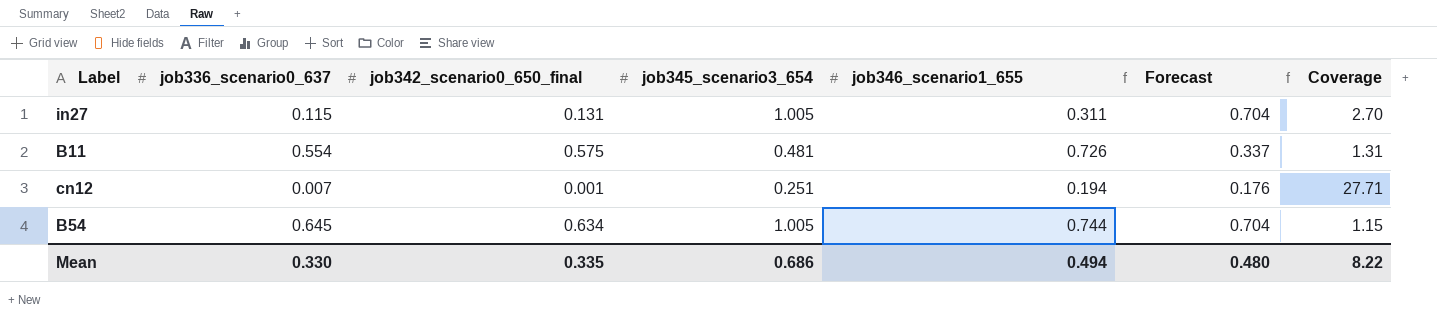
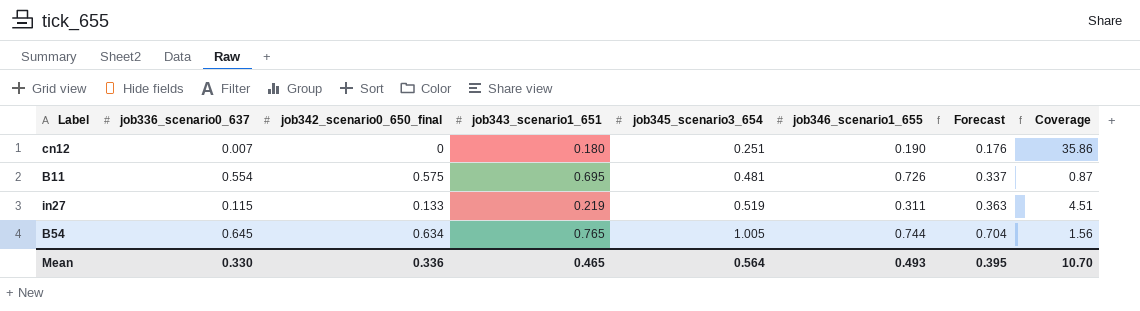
row order: none -> job345_scenario3_654 ascending
column job343_scenario1_651 | position: none -> 4
column Coverage | formula: [job346_scenario1_655] / [job336_scenario0_637] -> [job345_scenario3_654] / [job336_scenario0_637]
cn12 | job342_scenario0_650_final: 0.001 -> 0
cn12 | job346_scenario1_655: 0.194 -> 0.190
in27 | job342_scenario0_650_final: 0.131 -> 0.133
in27 | job345_scenario3_654: 1.005 -> 0.519
in27 | Forecast: 0.704 -> 0.363
Mean | job342_scenario0_650_final: 0.335 -> 0.336
Mean | job345_scenario3_654: 0.686 -> 0.564
Mean | job346_scenario1_655: 0.494 -> 0.493
Mean | Forecast: 0.480 -> 0.395
Mean | Coverage: 8.22 -> 10.70

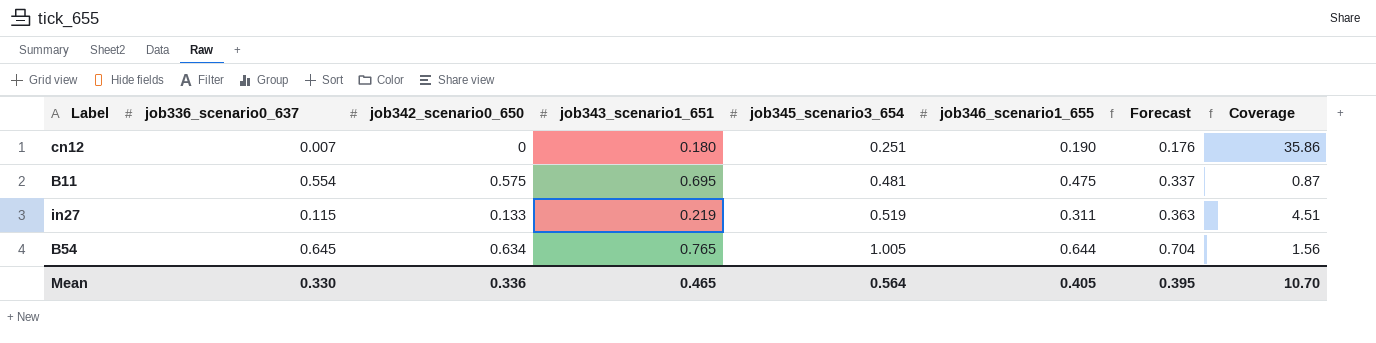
column name: job342_scenario0_650_final -> job342_scenario0_650
B11 | job346_scenario1_655: 0.726 -> 0.475
B54 | job346_scenario1_655: 0.744 -> 0.644
Mean | job346_scenario1_655: 0.493 -> 0.405

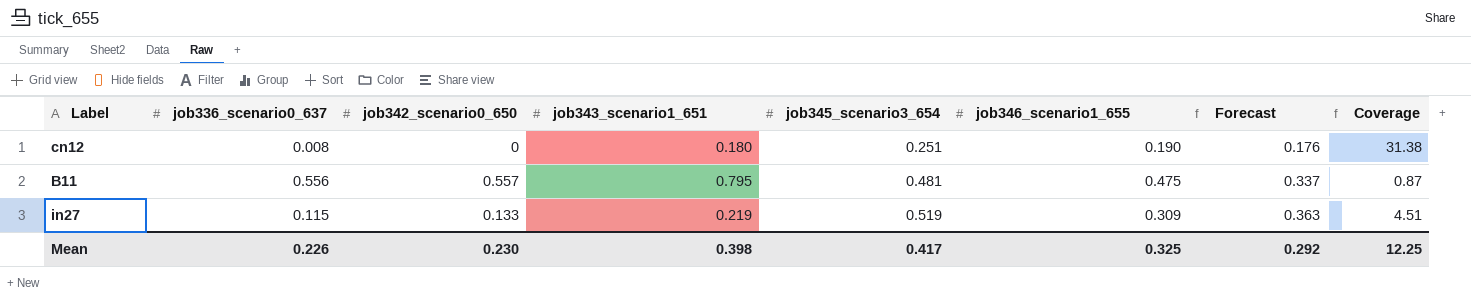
row B54: 0.645 | 0.634 | 0.765 | 1.005 | 0.644 | 0.704 | 1.56 -> none
cn12 | job336_scenario0_637: 0.007 -> 0.008
cn12 | Coverage: 35.86 -> 31.38
B11 | job336_scenario0_637: 0.554 -> 0.556
B11 | job342_scenario0_650: 0.575 -> 0.557
B11 | job343_scenario1_651: 0.695 -> 0.795
in27 | job346_scenario1_655: 0.311 -> 0.309
Mean | job336_scenario0_637: 0.330 -> 0.226
Mean | job342_scenario0_650: 0.336 -> 0.230
Mean | job343_scenario1_651: 0.465 -> 0.398
Mean | job345_scenario3_654: 0.564 -> 0.417
Mean | job346_scenario1_655: 0.405 -> 0.325
Mean | Forecast: 0.395 -> 0.292
Mean | Coverage: 10.70 -> 12.25

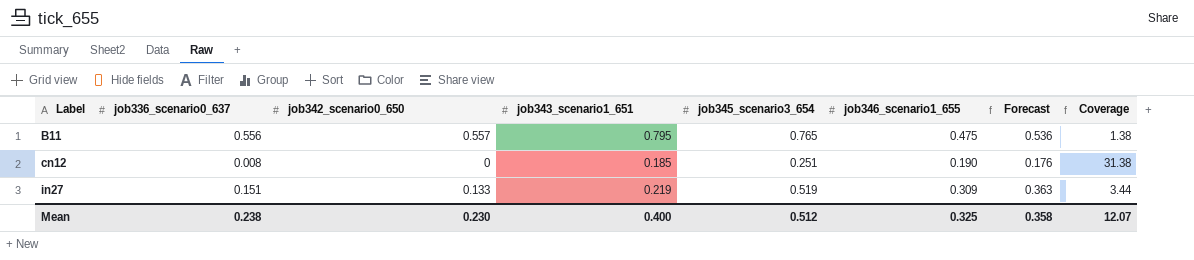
row order: job345_scenario3_654 ascending -> Label ascending
B11 | job345_scenario3_654: 0.481 -> 0.765
B11 | Forecast: 0.337 -> 0.536
B11 | Coverage: 0.87 -> 1.38
cn12 | job343_scenario1_651: 0.180 -> 0.185
in27 | job336_scenario0_637: 0.115 -> 0.151
in27 | Coverage: 4.51 -> 3.44
Mean | job336_scenario0_637: 0.226 -> 0.238
Mean | job343_scenario1_651: 0.398 -> 0.400
Mean | job345_scenario3_654: 0.417 -> 0.512
Mean | Forecast: 0.292 -> 0.358
Mean | Coverage: 12.25 -> 12.07

